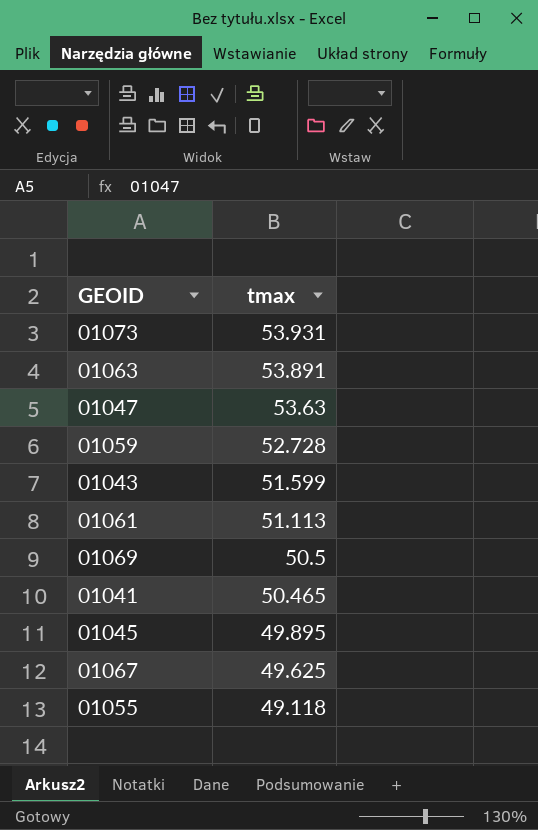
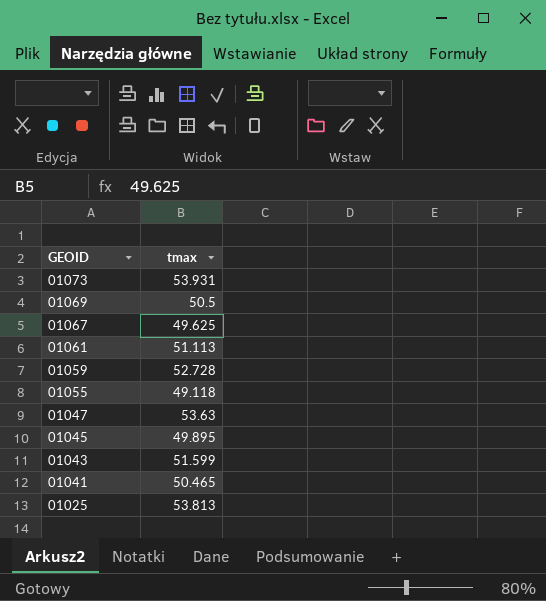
row order: tmax descending -> GEOID descending
row 01063: 53.891 -> none
row 01025: none -> 53.813

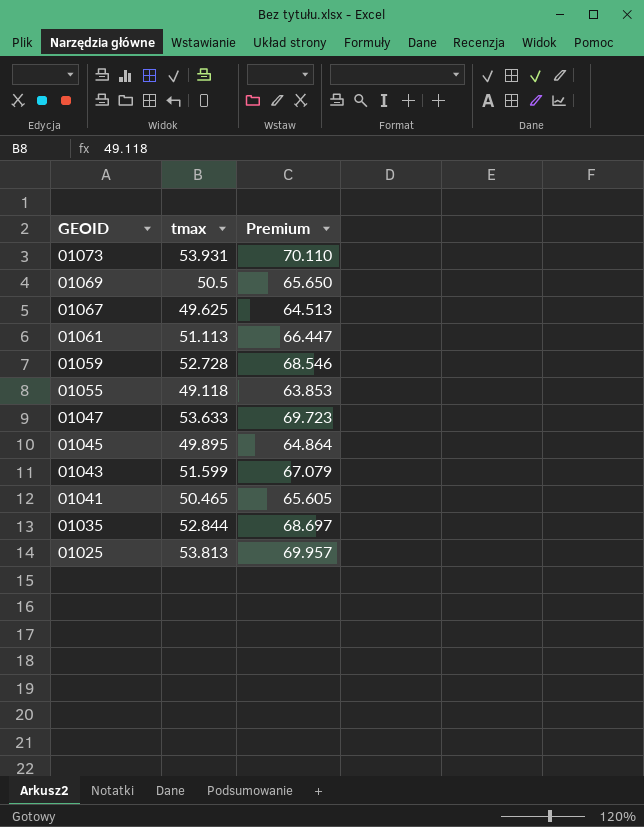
column Premium | formula: none -> [tmax] * 1.3
01047 | tmax: 53.63 -> 53.633
row 01035: none -> 52.844 | 68.697

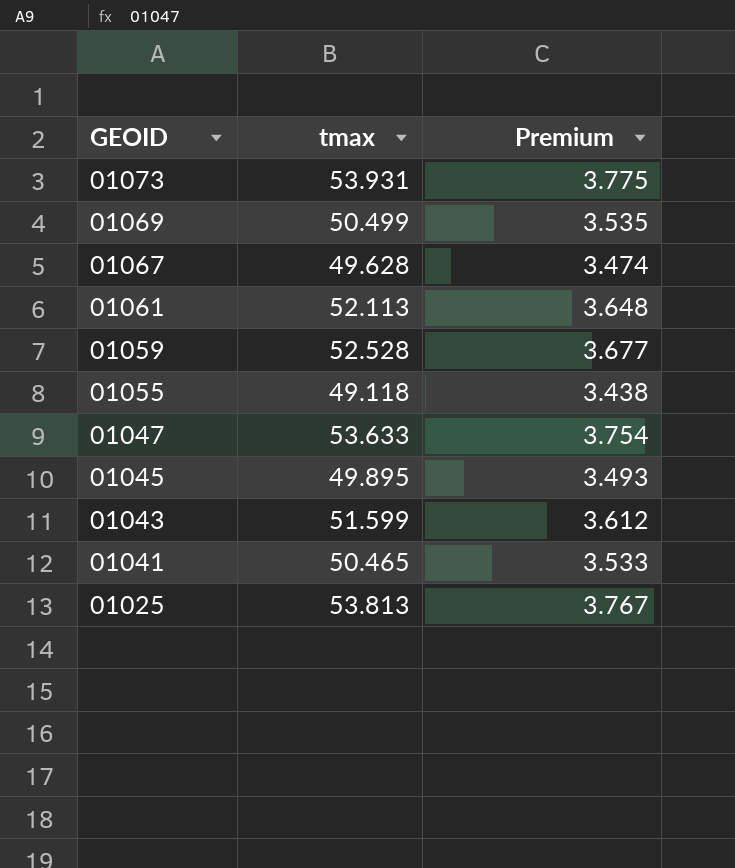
column Premium | formula: [tmax] * 1.3 -> [tmax] * 0.07
row 01035: 52.844 | 68.697 -> none
01069 | tmax: 50.5 -> 50.499
01067 | tmax: 49.625 -> 49.628
01061 | tmax: 51.113 -> 52.113
01059 | tmax: 52.728 -> 52.528

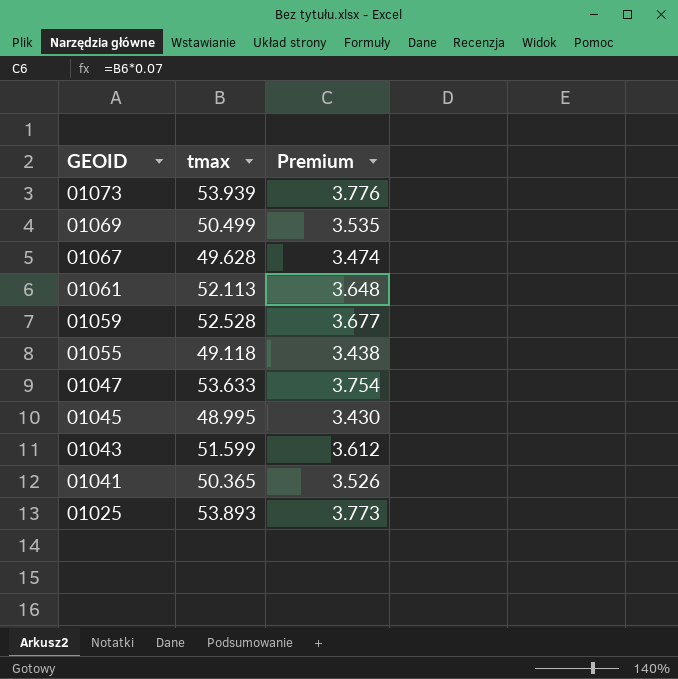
01073 | tmax: 53.931 -> 53.939
01073 | Premium: 3.775 -> 3.776
01045 | tmax: 49.895 -> 48.995
01045 | Premium: 3.493 -> 3.430
01041 | tmax: 50.465 -> 50.365
01041 | Premium: 3.533 -> 3.526
01025 | tmax: 53.813 -> 53.893
01025 | Premium: 3.767 -> 3.773

